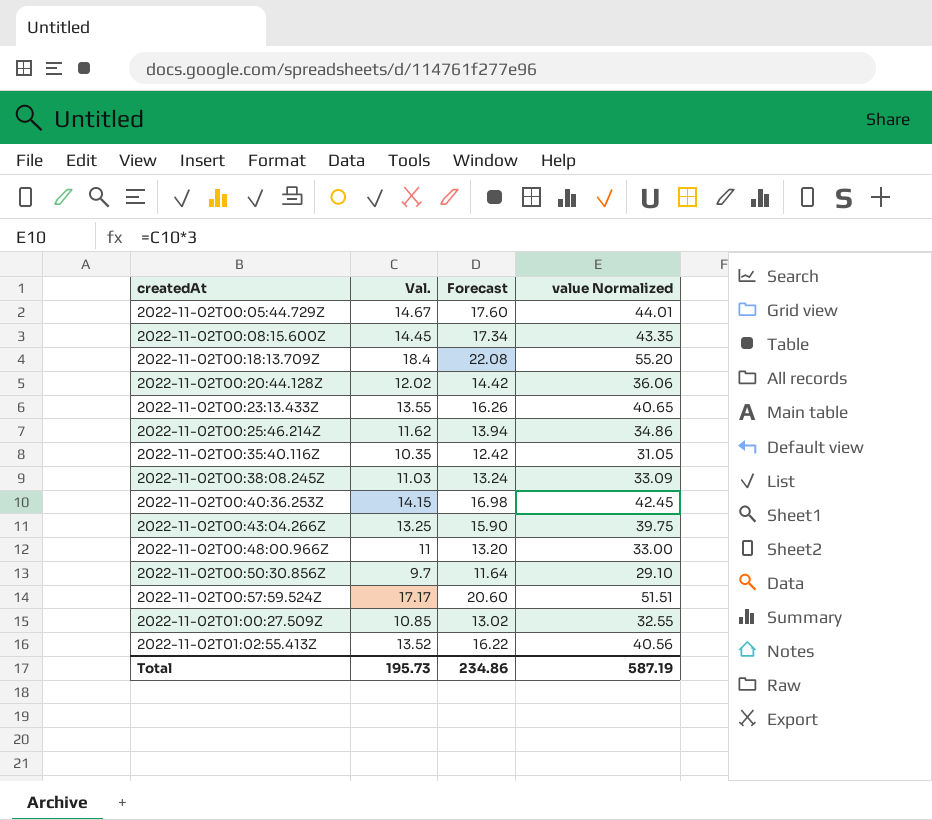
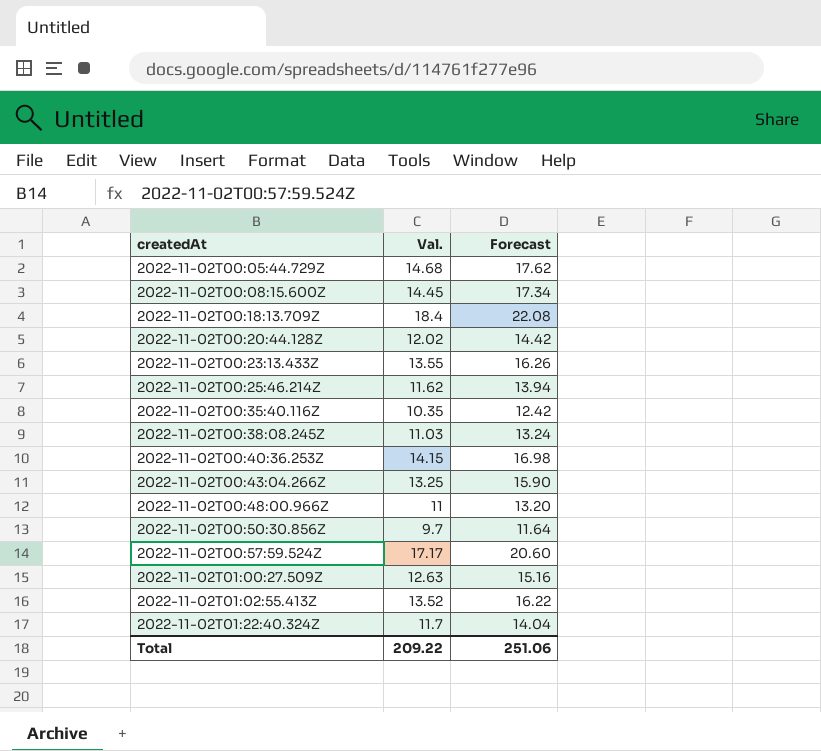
column value Normalized | formula: [Val.] * 3 -> none
2022-11-02T00:05:44.729Z | Val.: 14.67 -> 14.68
2022-11-02T00:05:44.729Z | Forecast: 17.60 -> 17.62
2022-11-02T01:00:27.509Z | Val.: 10.85 -> 12.63
2022-11-02T01:00:27.509Z | Forecast: 13.02 -> 15.16
row 2022-11-02T01:22:40.324Z: none -> 11.7 | 14.04
Total | Val.: 195.73 -> 209.22
Total | Forecast: 234.86 -> 251.06

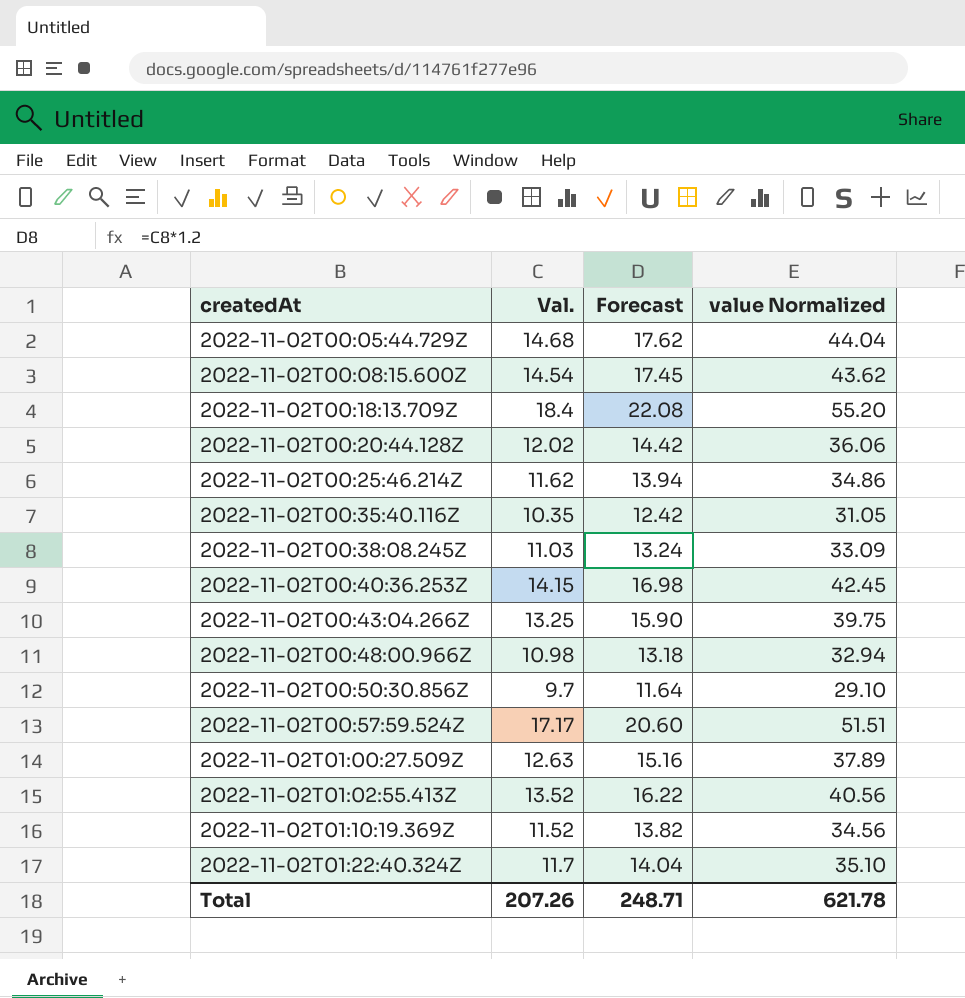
column value Normalized | formula: none -> [Val.] * 3
row 2022-11-02T00:23:13.433Z: 13.55 | 16.26 -> none
2022-11-02T00:08:15.600Z | Val.: 14.45 -> 14.54
2022-11-02T00:08:15.600Z | Forecast: 17.34 -> 17.45
2022-11-02T00:48:00.966Z | Val.: 11 -> 10.98
2022-11-02T00:48:00.966Z | Forecast: 13.20 -> 13.18
row 2022-11-02T01:10:19.369Z: none -> 11.52 | 13.82 | 34.56
Total | Val.: 209.22 -> 207.26
Total | Forecast: 251.06 -> 248.71

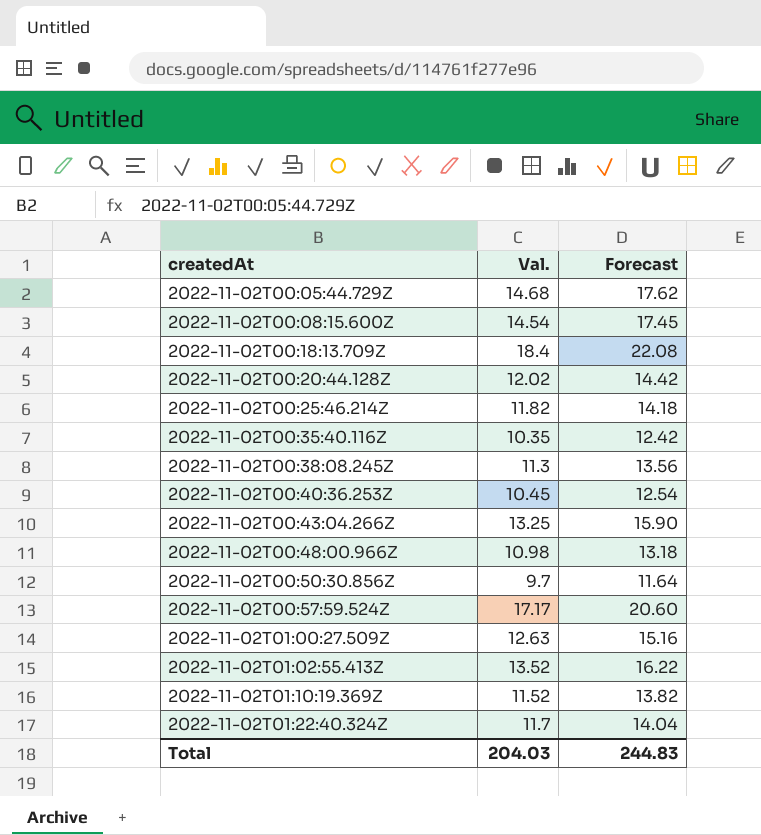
column value Normalized | formula: [Val.] * 3 -> none
2022-11-02T00:25:46.214Z | Val.: 11.62 -> 11.82
2022-11-02T00:25:46.214Z | Forecast: 13.94 -> 14.18
2022-11-02T00:38:08.245Z | Val.: 11.03 -> 11.3
2022-11-02T00:38:08.245Z | Forecast: 13.24 -> 13.56
2022-11-02T00:40:36.253Z | Val.: 14.15 -> 10.45
2022-11-02T00:40:36.253Z | Forecast: 16.98 -> 12.54
Total | Val.: 207.26 -> 204.03
Total | Forecast: 248.71 -> 244.83

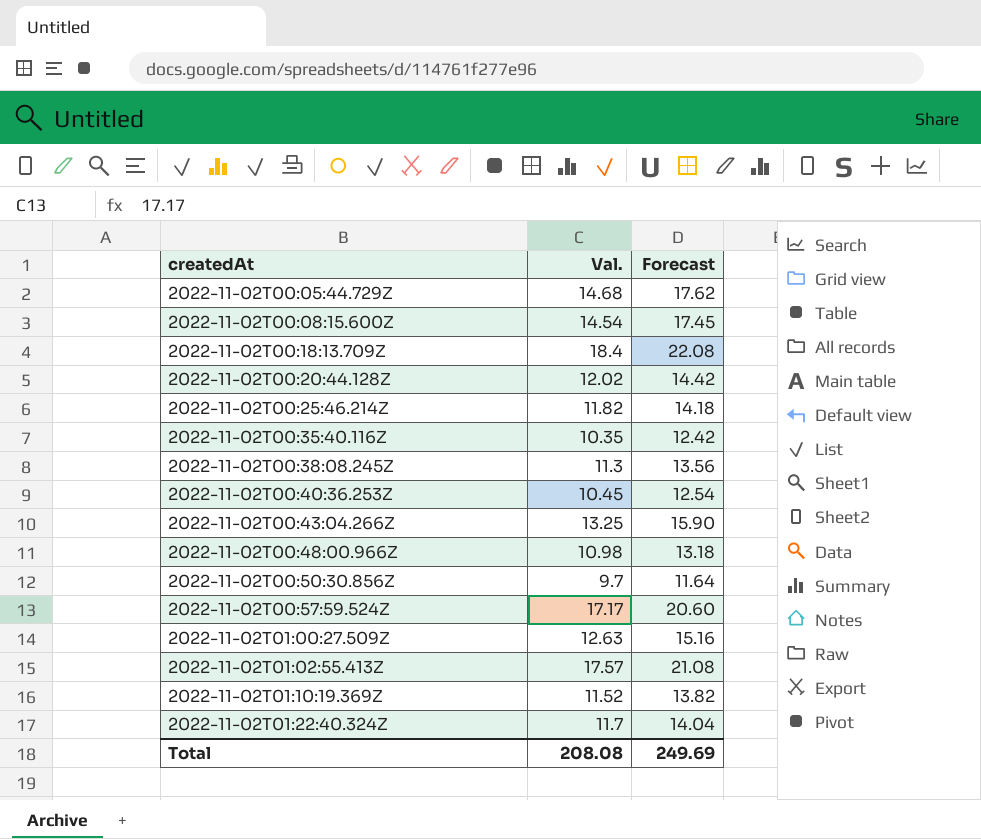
2022-11-02T01:02:55.413Z | Val.: 13.52 -> 17.57
2022-11-02T01:02:55.413Z | Forecast: 16.22 -> 21.08
Total | Val.: 204.03 -> 208.08
Total | Forecast: 244.83 -> 249.69

